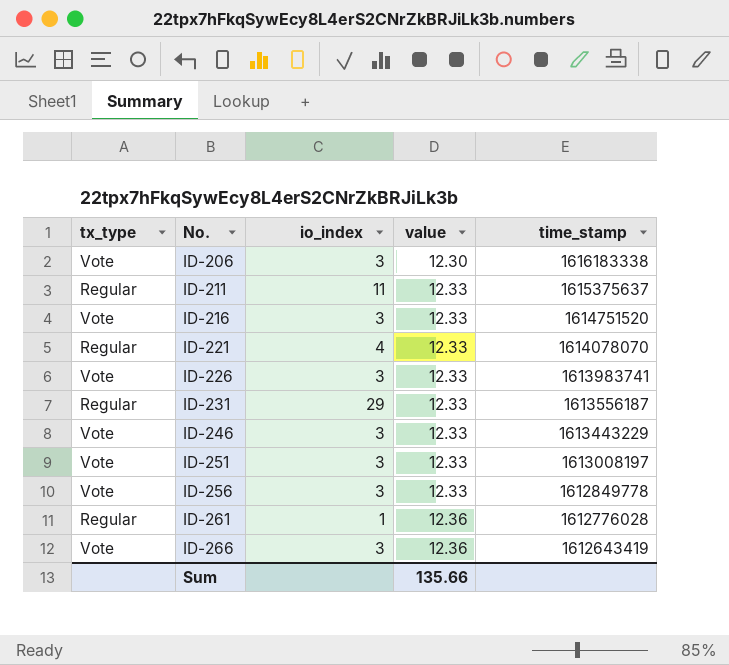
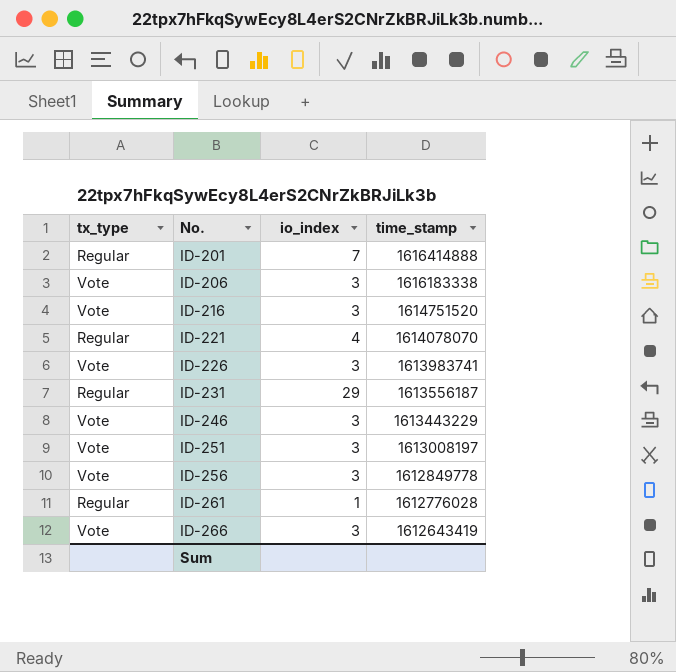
column value | position: 4 -> none
row ID-211: Regular | 11 | 12.33 | 1615375637 -> none
row ID-201: none -> Regular | 7 | 1616414888

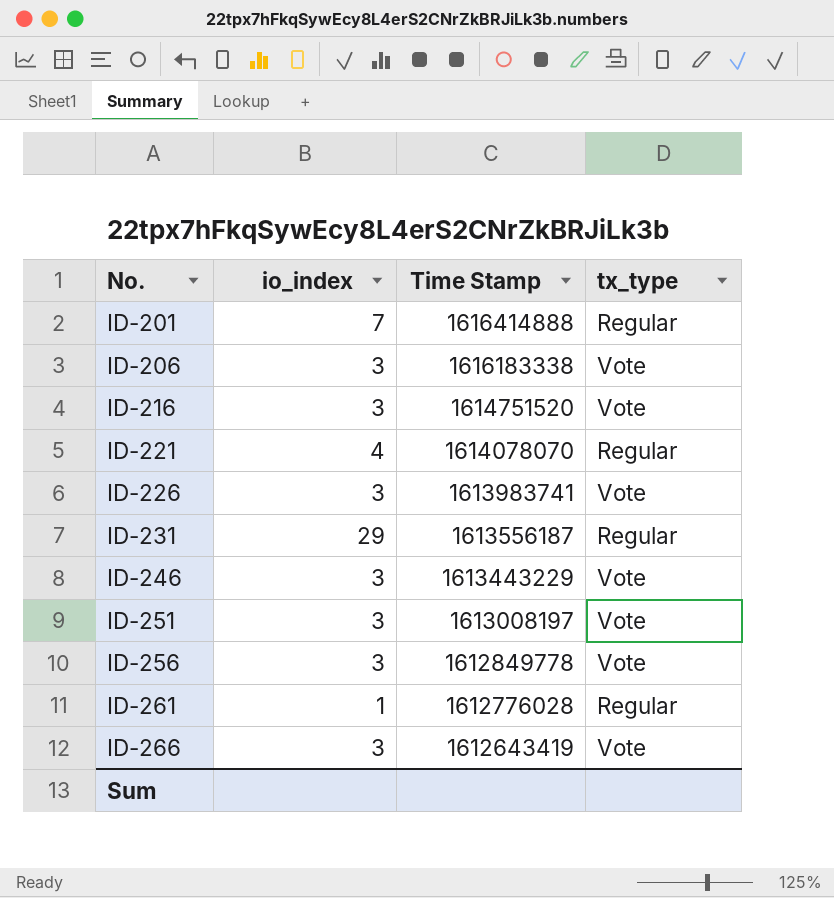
column name: time_stamp -> Time Stamp
column tx_type | position: 1 -> 4

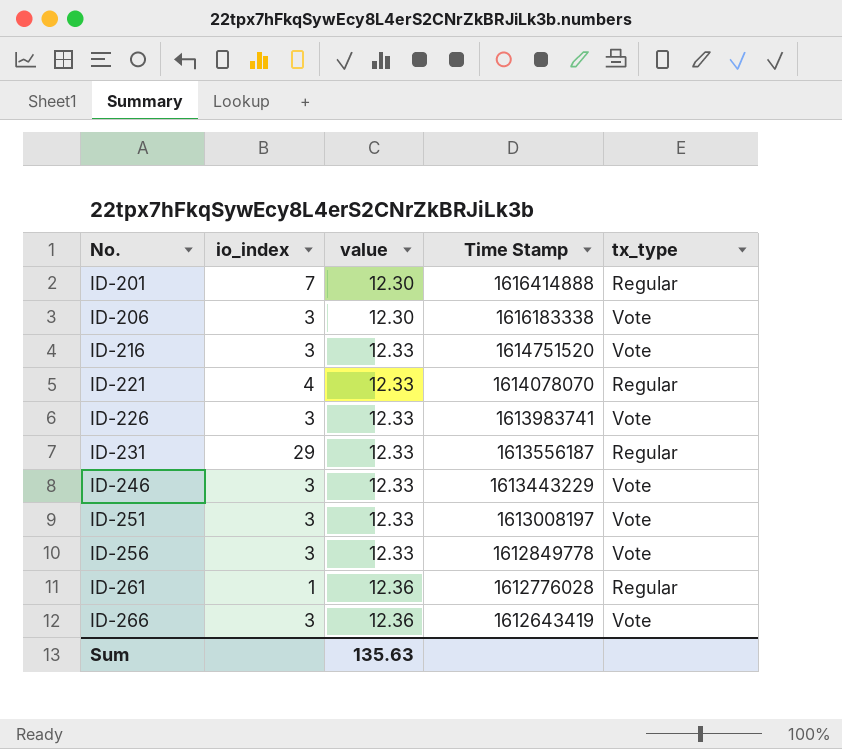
column value | position: none -> 3

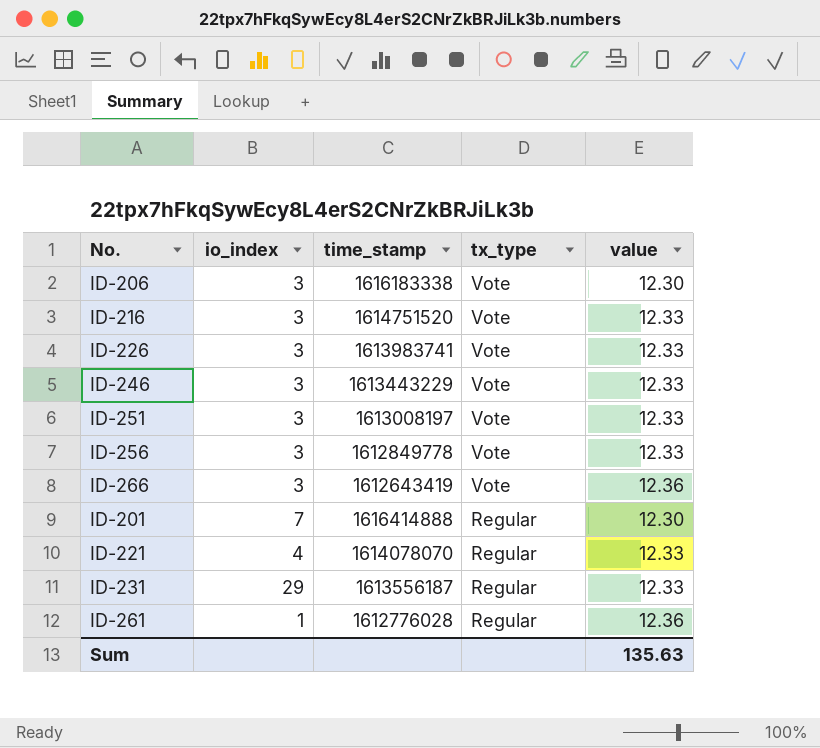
row order: No. ascending -> tx_type descending
column name: Time Stamp -> time_stamp
column value | position: 3 -> 5

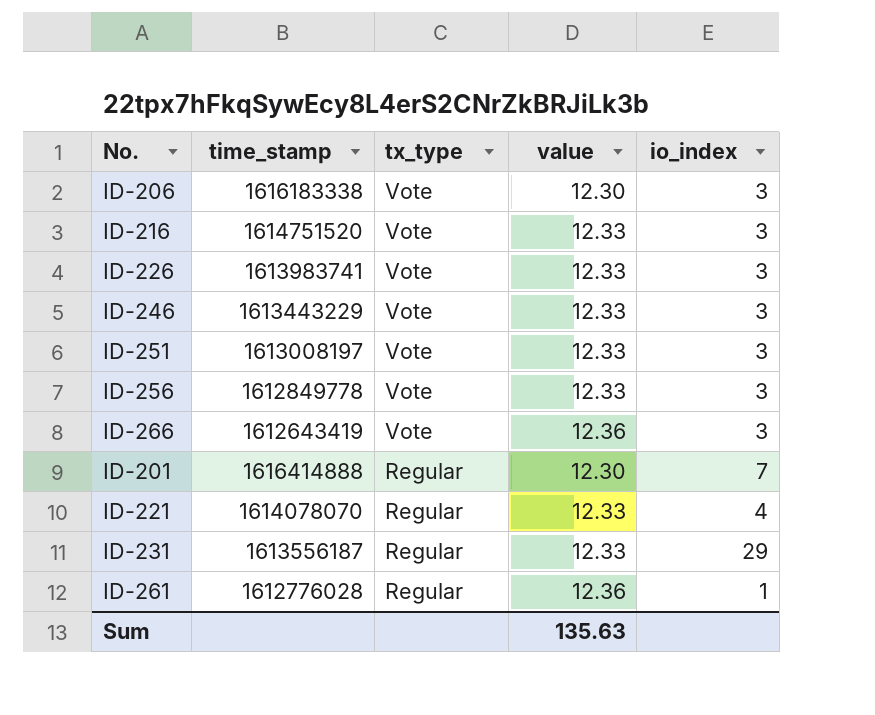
column io_index | position: 2 -> 5

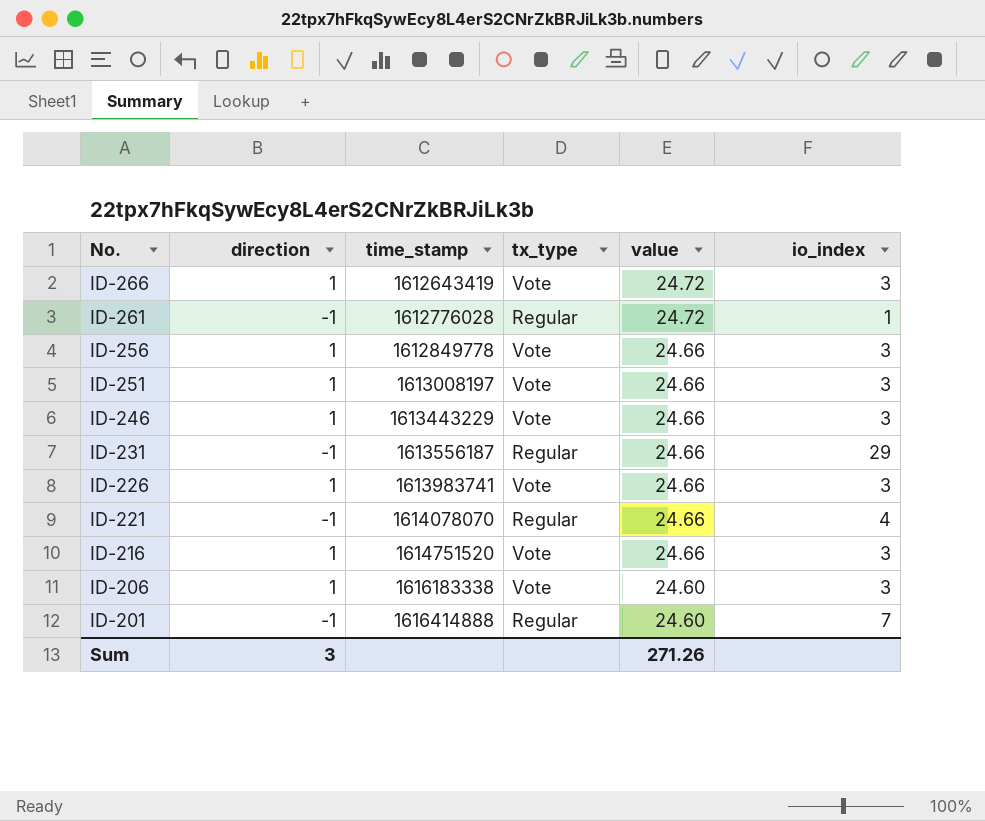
row order: tx_type descending -> No. descending
column direction | position: none -> 2
ID-266 | value: 12.36 -> 24.72
ID-261 | value: 12.36 -> 24.72
ID-256 | value: 12.33 -> 24.66
ID-251 | value: 12.33 -> 24.66
ID-246 | value: 12.33 -> 24.66
ID-231 | value: 12.33 -> 24.66
ID-226 | value: 12.33 -> 24.66
ID-221 | value: 12.33 -> 24.66
ID-216 | value: 12.33 -> 24.66
ID-206 | value: 12.30 -> 24.60
ID-201 | value: 12.30 -> 24.60
Sum | value: 135.63 -> 271.26

